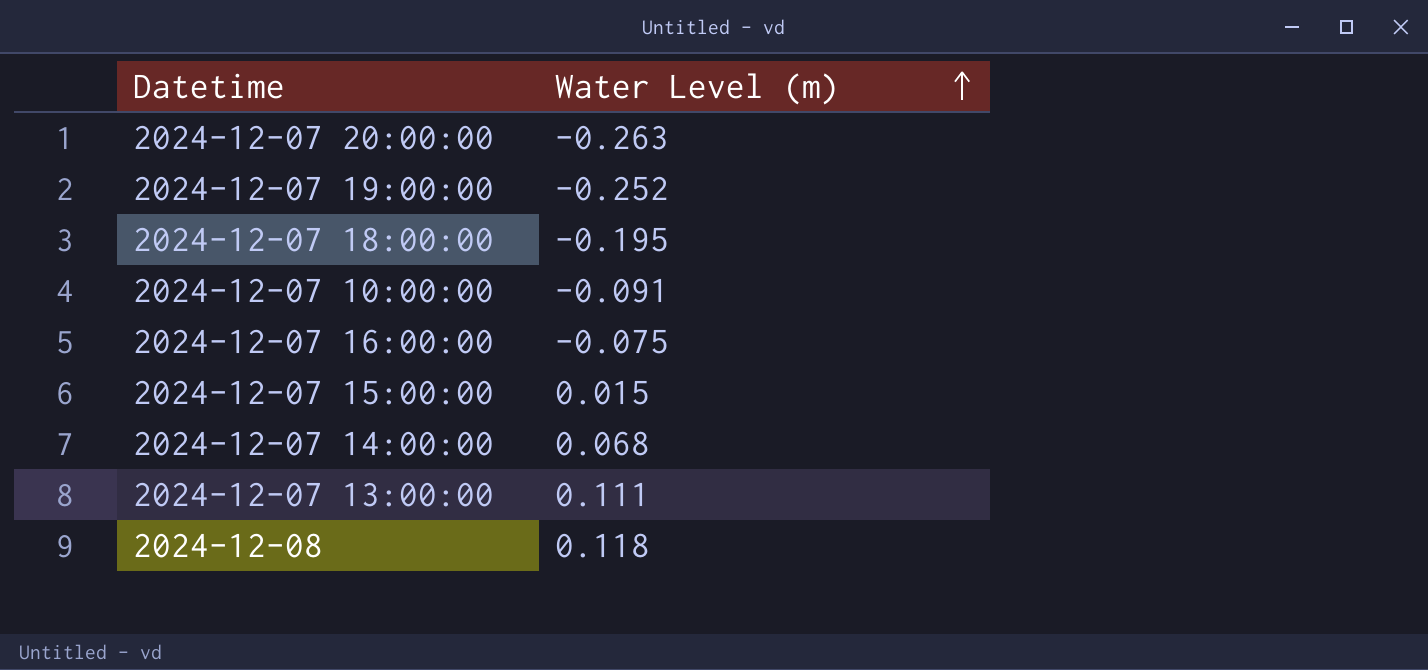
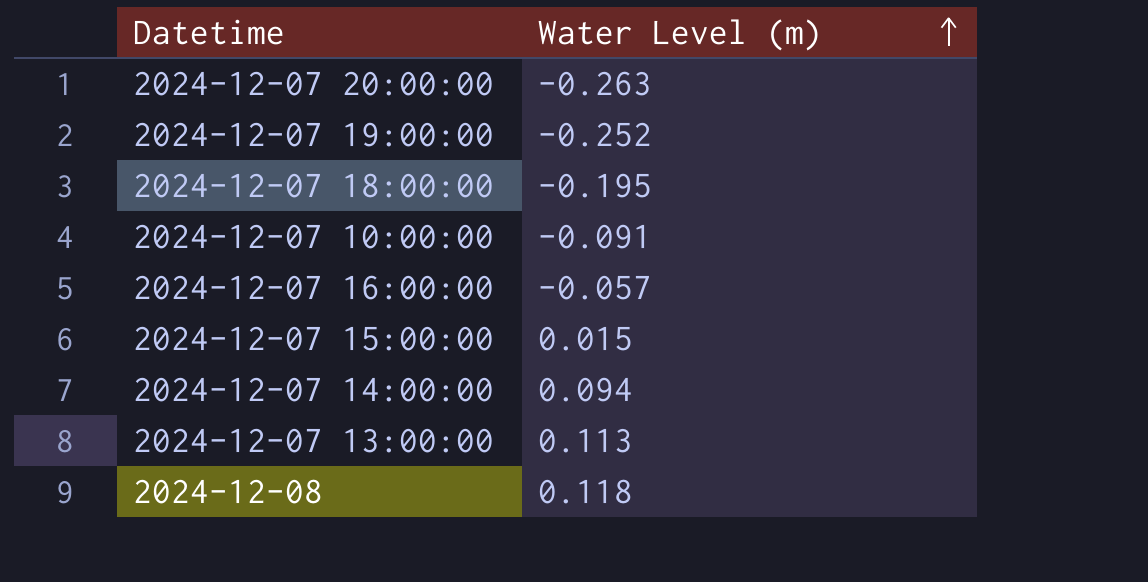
2024-12-07 16:00:00 | Water Level (m): -0.075 -> -0.057
2024-12-07 14:00:00 | Water Level (m): 0.068 -> 0.094
2024-12-07 13:00:00 | Water Level (m): 0.111 -> 0.113

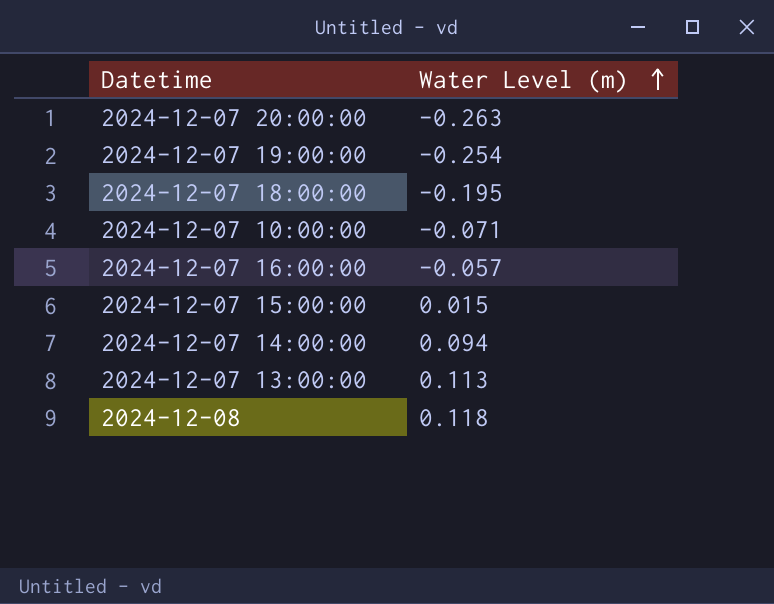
2024-12-07 19:00:00 | Water Level (m): -0.252 -> -0.254
2024-12-07 10:00:00 | Water Level (m): -0.091 -> -0.071

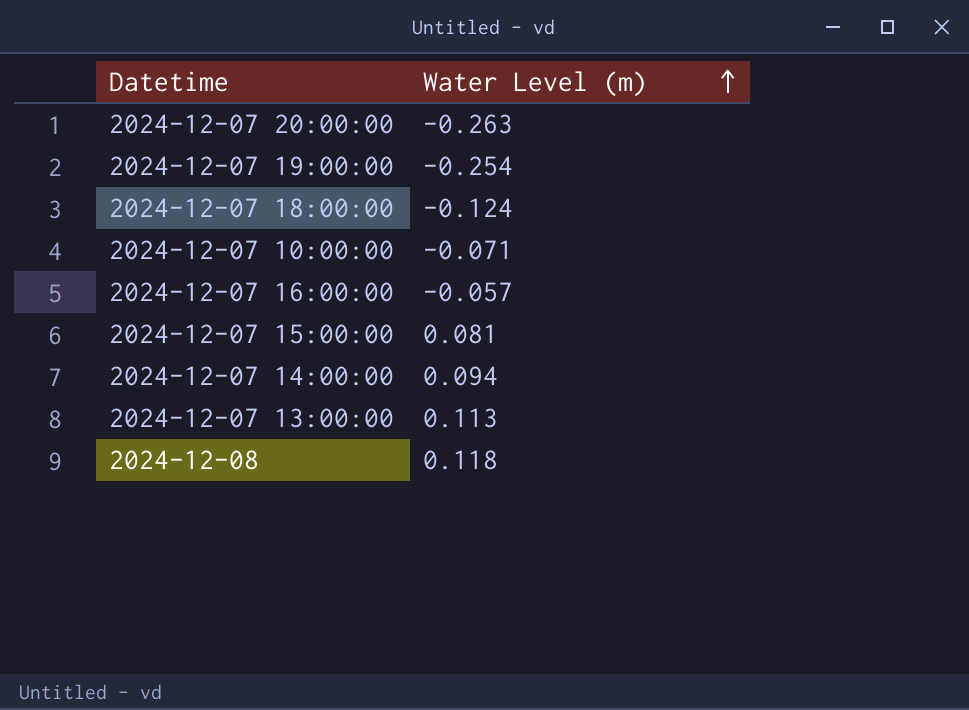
2024-12-07 18:00:00 | Water Level (m): -0.195 -> -0.124
2024-12-07 15:00:00 | Water Level (m): 0.015 -> 0.081

